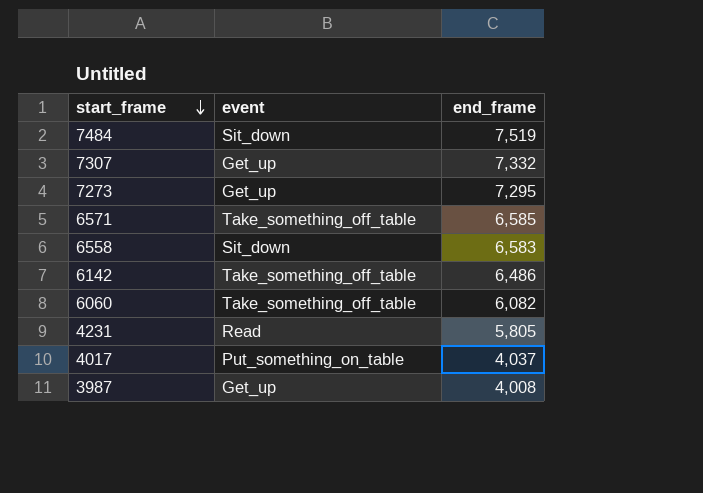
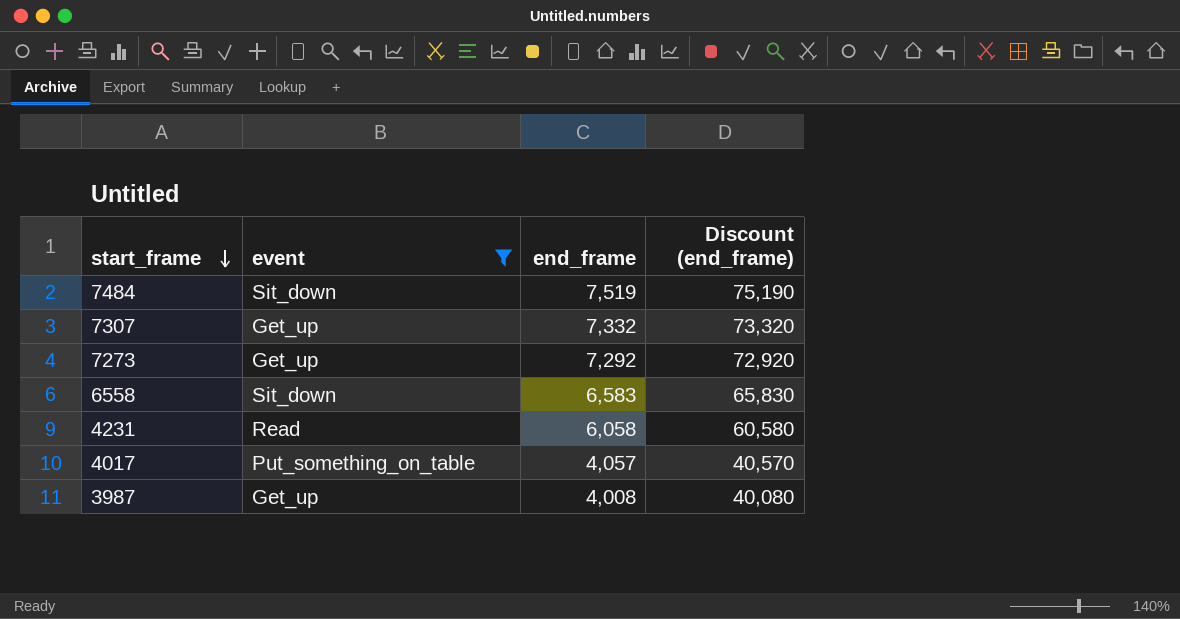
filter: none -> event != Take_something_off_table
column Discount (end_frame) | formula: none -> [end_frame] * 10
7273 | end_frame: 7,295 -> 7,292
4231 | end_frame: 5,805 -> 6,058
4017 | end_frame: 4,037 -> 4,057

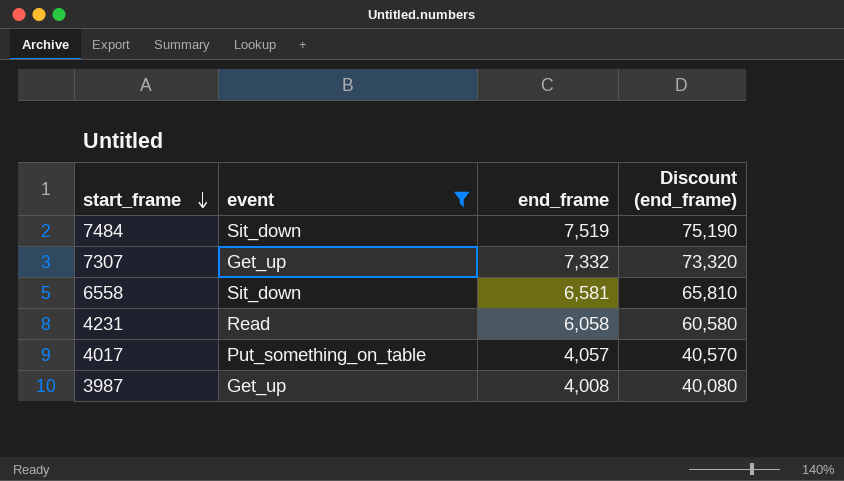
row 7273: Get_up | 7,292 | 72,920 -> none
6558 | end_frame: 6,583 -> 6,581
6558 | Discount (end_frame): 65,830 -> 65,810

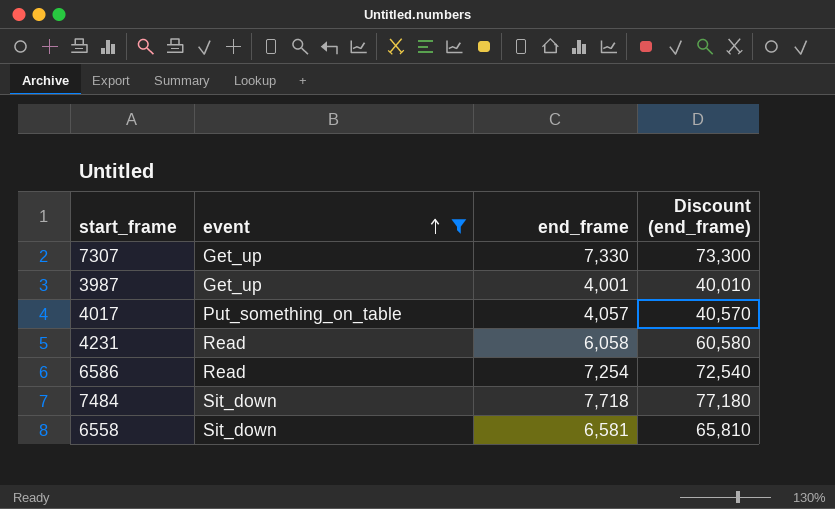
row order: start_frame descending -> event ascending
7307 | end_frame: 7,332 -> 7,330
7307 | Discount (end_frame): 73,320 -> 73,300
3987 | end_frame: 4,008 -> 4,001
3987 | Discount (end_frame): 40,080 -> 40,010
row 6586: none -> Read | 7,254 | 72,540
7484 | end_frame: 7,519 -> 7,718
7484 | Discount (end_frame): 75,190 -> 77,180

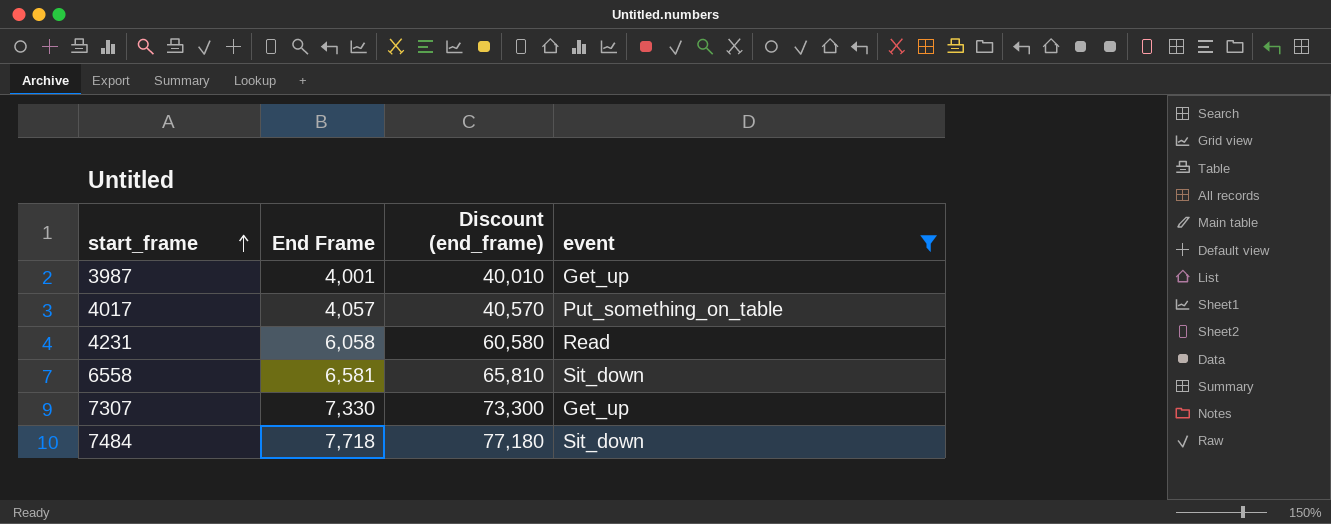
row order: event ascending -> start_frame ascending
column name: end_frame -> End Frame
column event | position: 2 -> 4
row 6586: Read | 7,254 | 72,540 -> none

